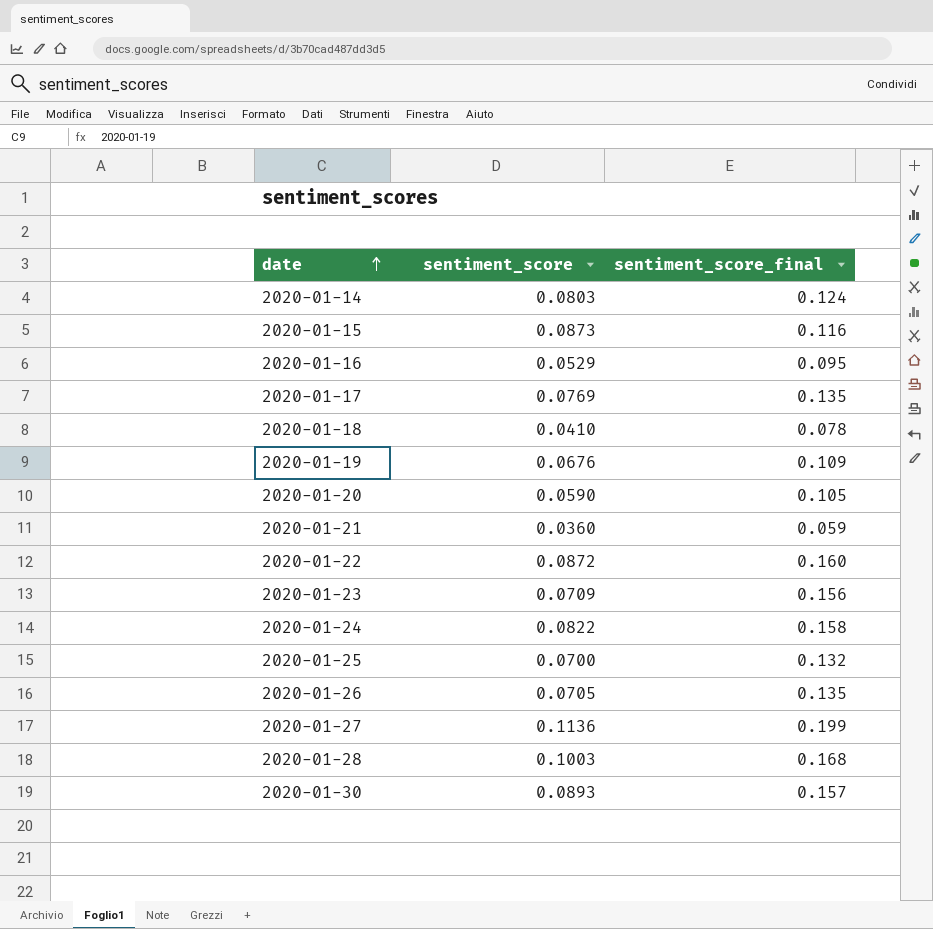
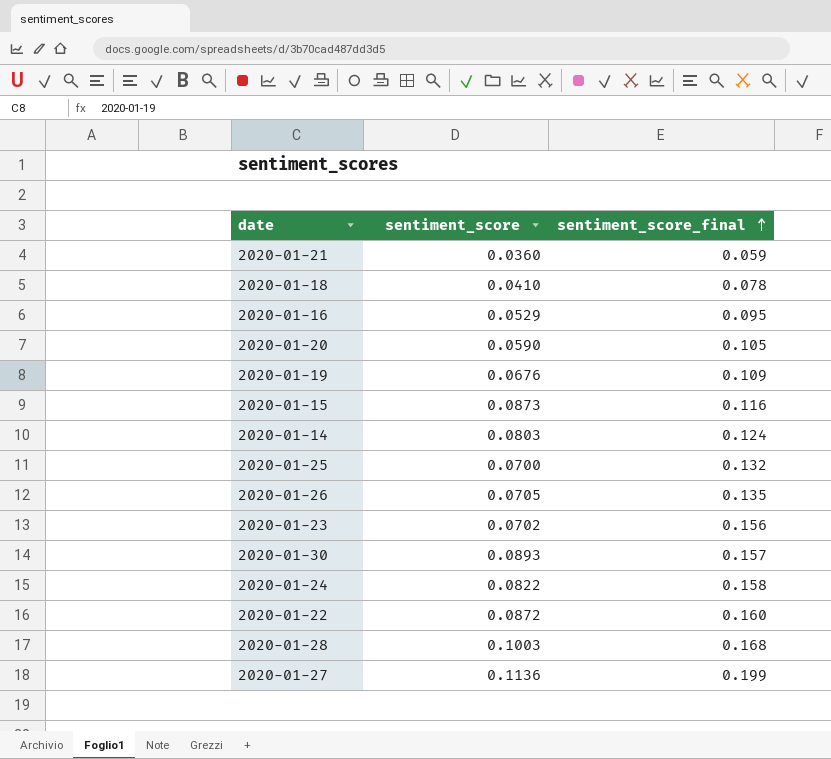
row order: date ascending -> sentiment_score_final ascending
row 2020-01-17: 0.0769 | 0.135 -> none
2020-01-23 | sentiment_score: 0.0709 -> 0.0702

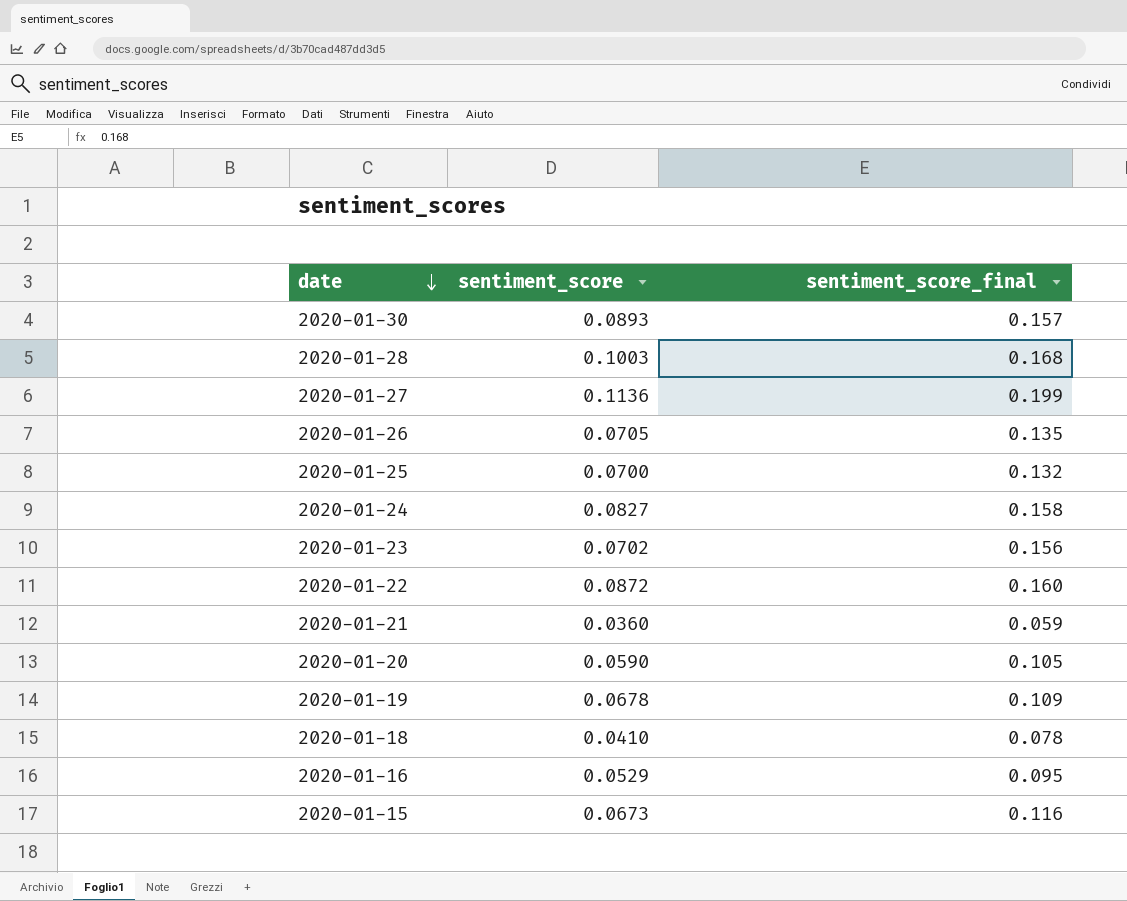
row order: sentiment_score_final ascending -> date descending
row 2020-01-14: 0.0803 | 0.124 -> none
2020-01-24 | sentiment_score: 0.0822 -> 0.0827
2020-01-19 | sentiment_score: 0.0676 -> 0.0678
2020-01-15 | sentiment_score: 0.0873 -> 0.0673

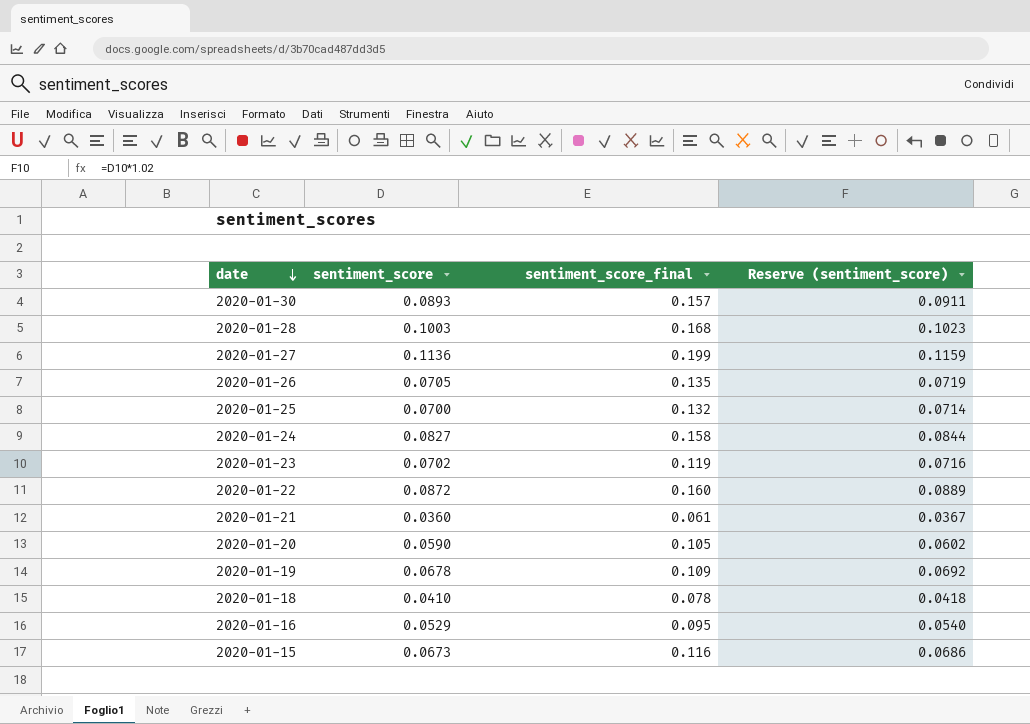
column Reserve (sentiment_score) | formula: none -> [sentiment_score] * 1.02
2020-01-23 | sentiment_score_final: 0.156 -> 0.119
2020-01-21 | sentiment_score_final: 0.059 -> 0.061

